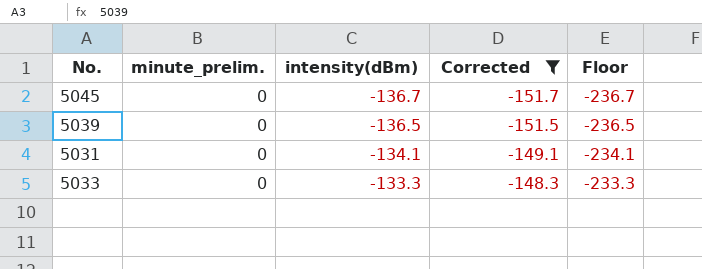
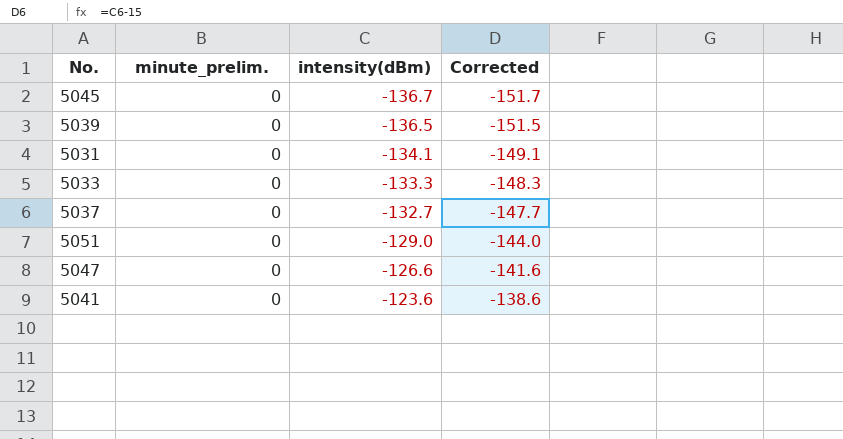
filter: Corrected <= -148.3 -> none
column Floor | formula: [intensity(dBm)] - 100 -> none

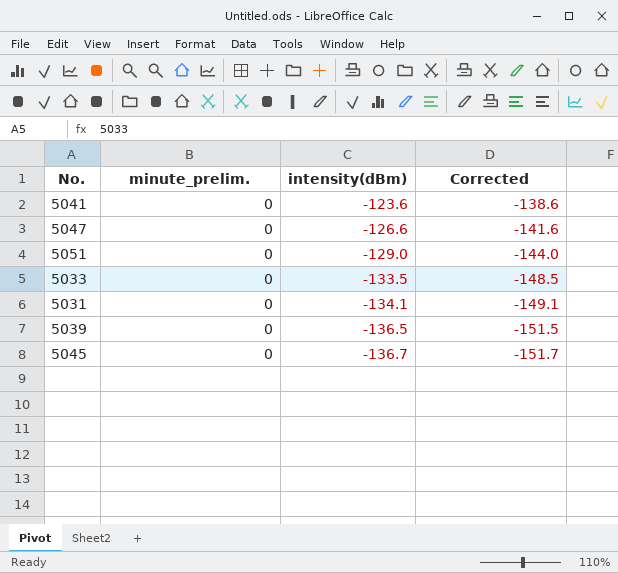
row order: intensity(dBm) ascending -> intensity(dBm) descending
row 5037: 0 | -132.7 | -147.7 -> none
5033 | intensity(dBm): -133.3 -> -133.5
5033 | Corrected: -148.3 -> -148.5

